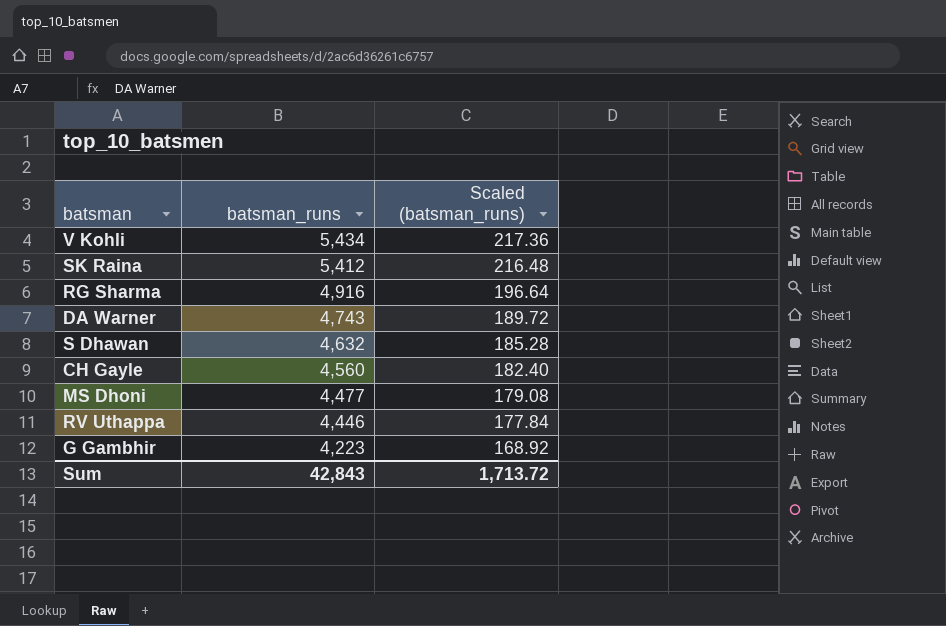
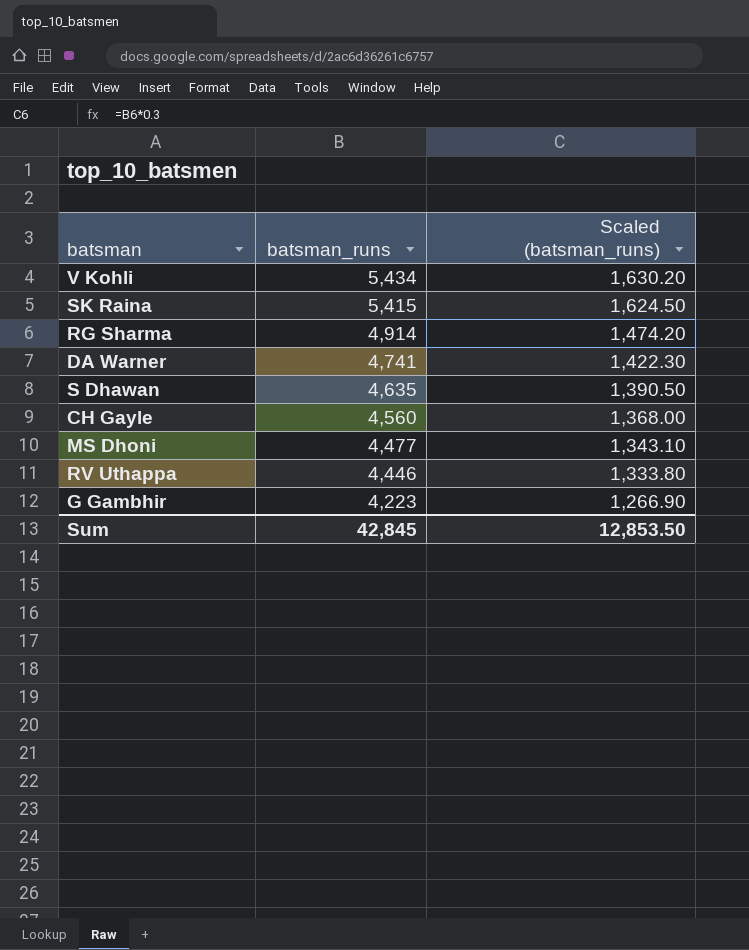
column Scaled (batsman_runs) | formula: [batsman_runs] * 0.04 -> [batsman_runs] * 0.3
SK Raina | batsman_runs: 5,412 -> 5,415
RG Sharma | batsman_runs: 4,916 -> 4,914
DA Warner | batsman_runs: 4,743 -> 4,741
S Dhawan | batsman_runs: 4,632 -> 4,635
Sum | batsman_runs: 42,843 -> 42,845
Sum | Scaled (batsman_runs): 1,713.72 -> 12,853.50

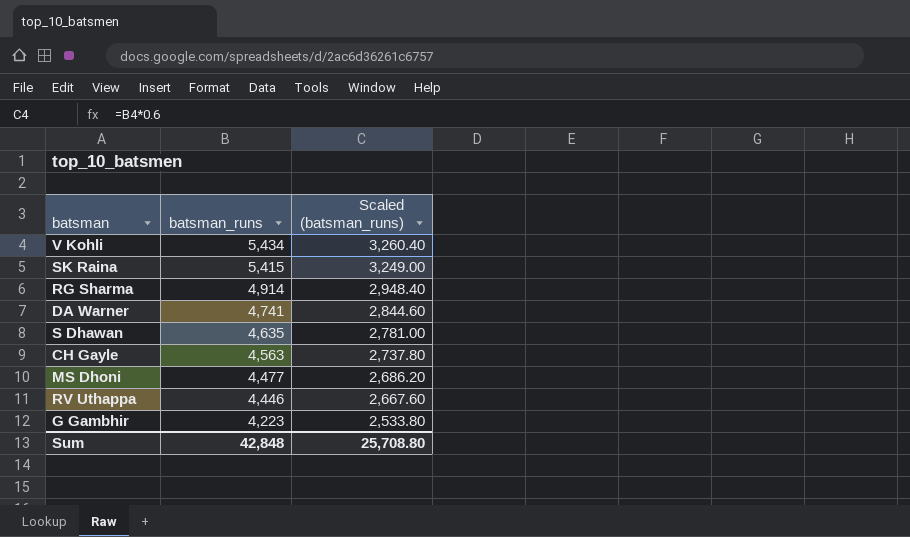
column Scaled (batsman_runs) | formula: [batsman_runs] * 0.3 -> [batsman_runs] * 0.6
CH Gayle | batsman_runs: 4,560 -> 4,563
Sum | batsman_runs: 42,845 -> 42,848
Sum | Scaled (batsman_runs): 12,853.50 -> 25,708.80

